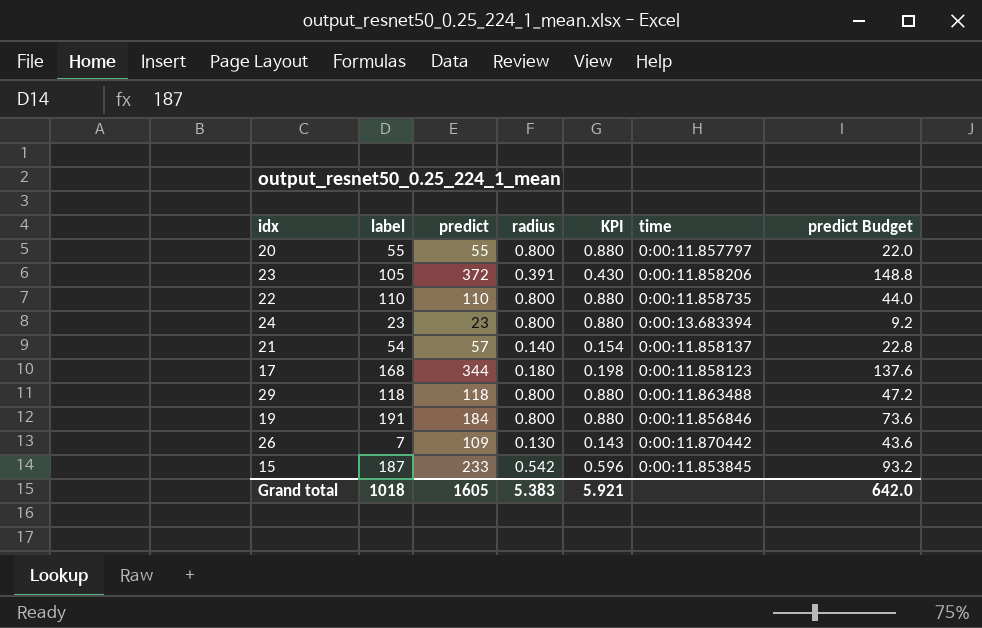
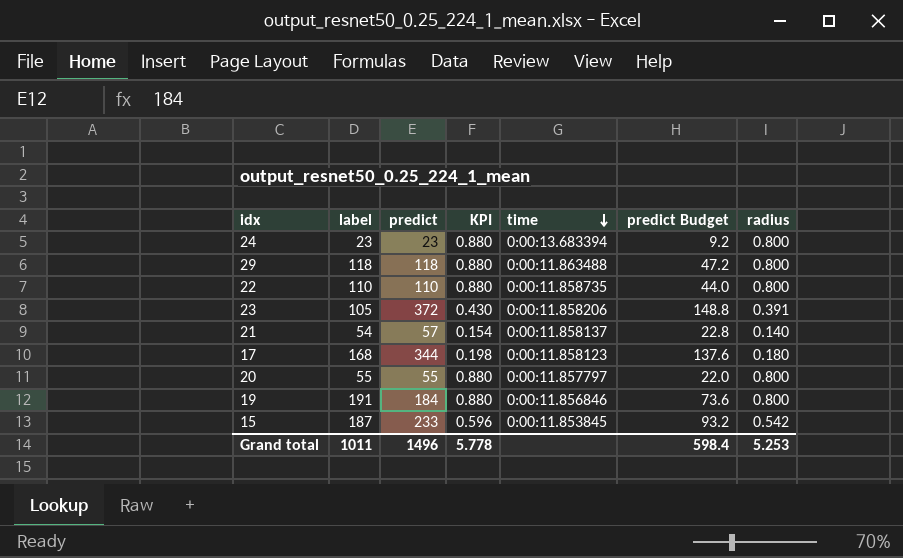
row order: none -> time descending
column radius | position: 4 -> 7
row 26: 7 | 109 | 0.130 | 0.143 | 0:00:11.870442 | 43.6 -> none
Grand total | label: 1018 -> 1011
Grand total | predict: 1605 -> 1496
Grand total | KPI: 5.921 -> 5.778
Grand total | predict Budget: 642.0 -> 598.4
Grand total | radius: 5.383 -> 5.253

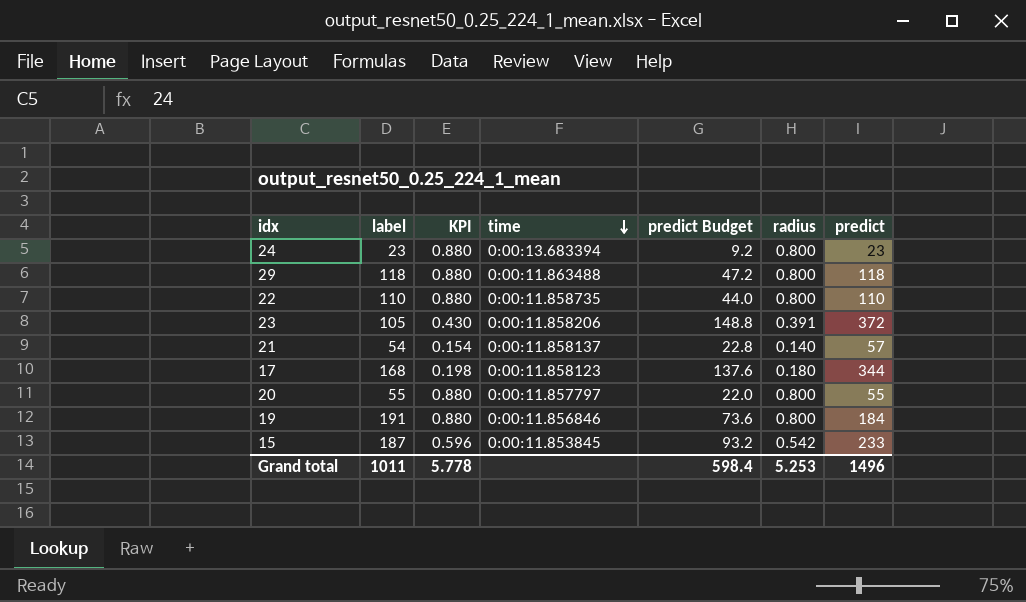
column predict | position: 3 -> 7

